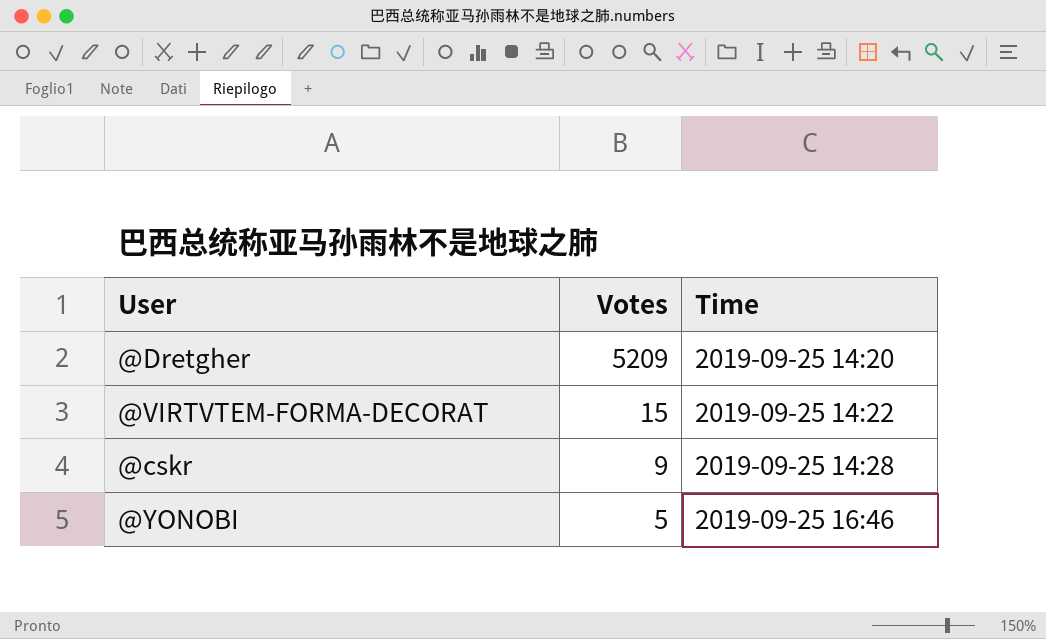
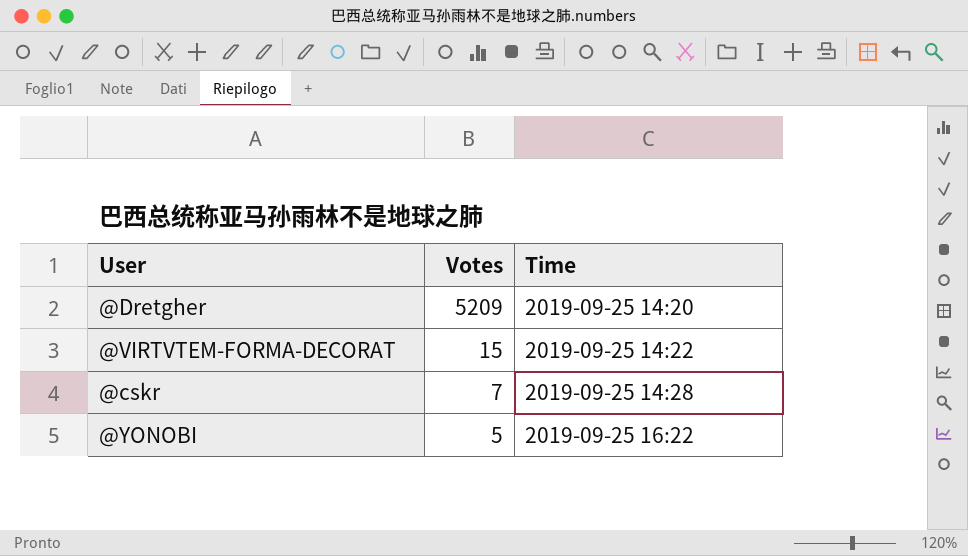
@cskr | Votes: 9 -> 7
@YONOBI | Time: 2019-09-25 16:46 -> 2019-09-25 16:22

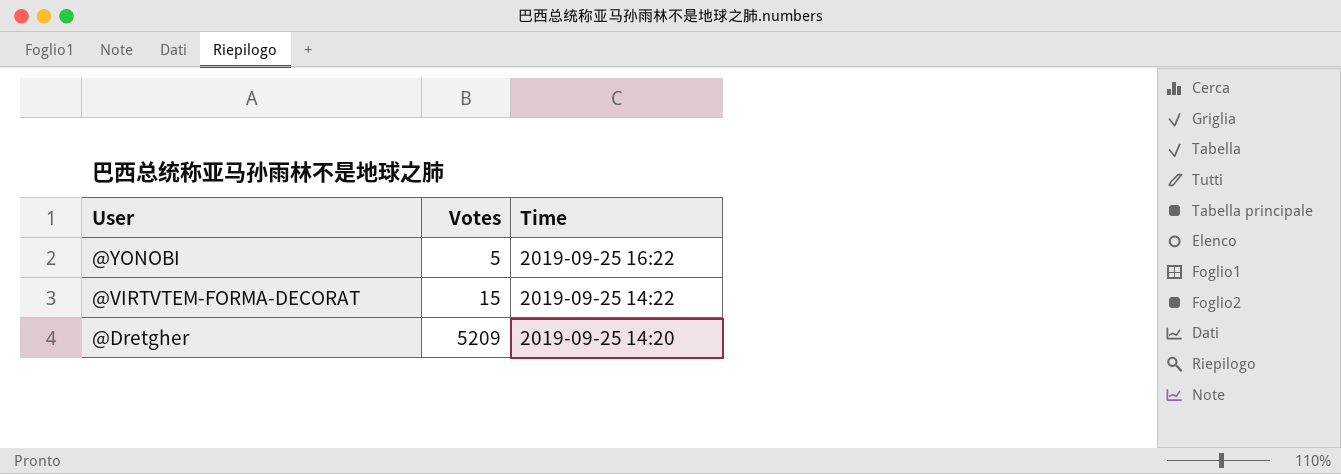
row order: Votes descending -> User descending
row @cskr: 7 | 2019-09-25 14:28 -> none

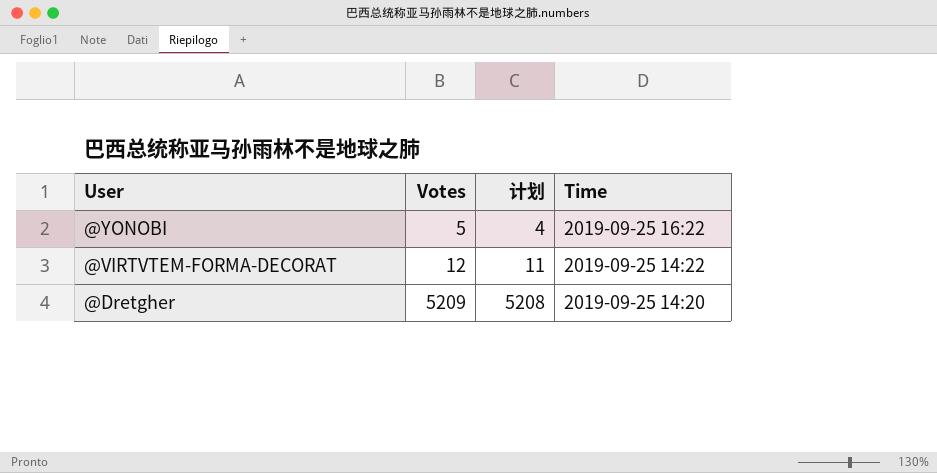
column 计划 | formula: none -> [Votes] - 1
@VIRTVTEM-FORMA-DECORAT | Votes: 15 -> 12

